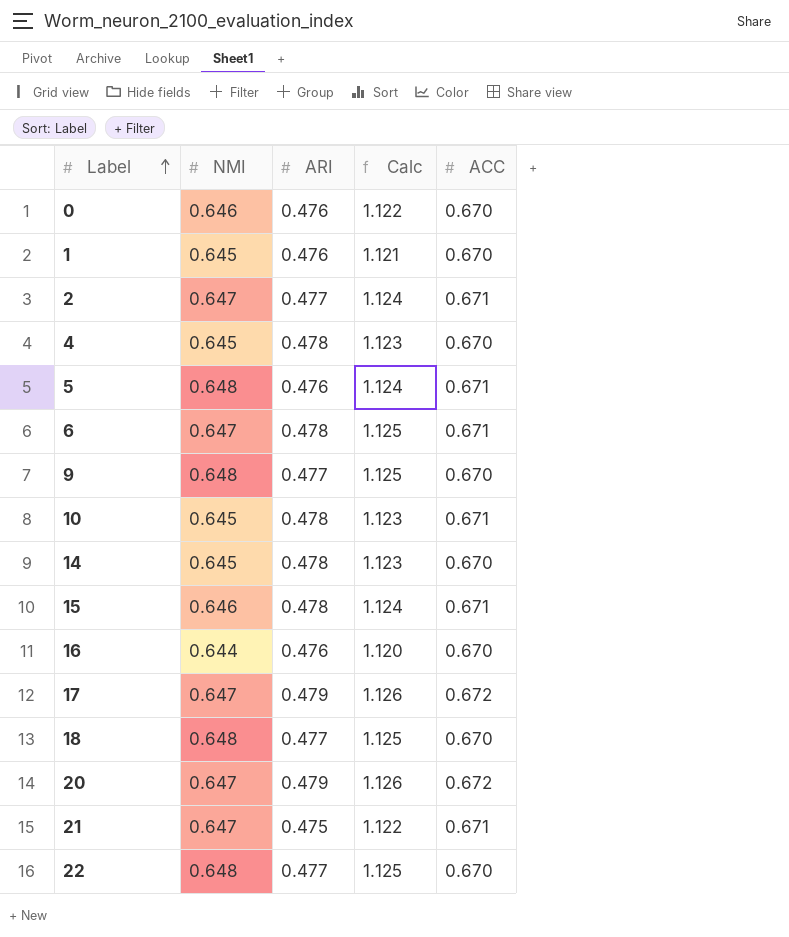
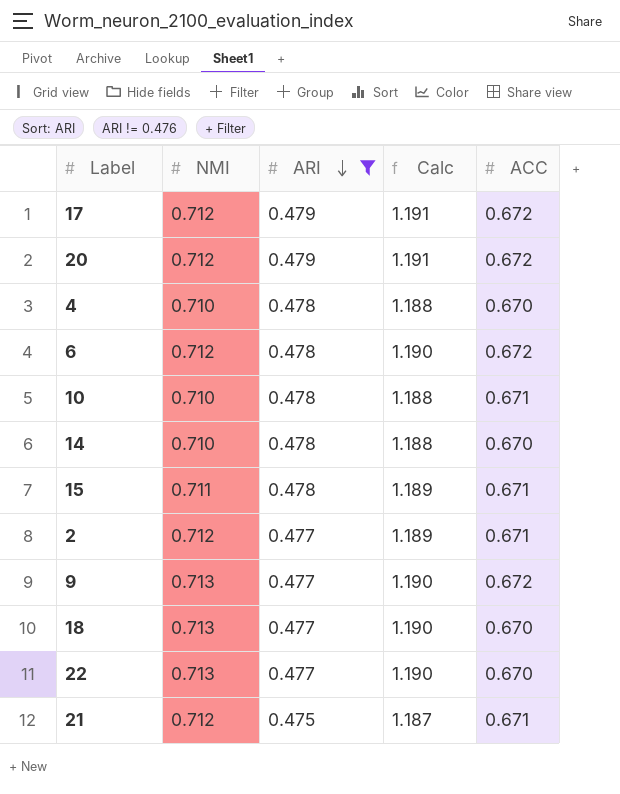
filter: none -> ARI != 0.476
row order: Label ascending -> ARI descending
17 | NMI: 0.647 -> 0.712
17 | Calc: 1.126 -> 1.191
20 | NMI: 0.647 -> 0.712
20 | Calc: 1.126 -> 1.191
4 | NMI: 0.645 -> 0.710
4 | Calc: 1.123 -> 1.188
6 | NMI: 0.647 -> 0.712
6 | Calc: 1.125 -> 1.190
6 | ACC: 0.671 -> 0.672
10 | NMI: 0.645 -> 0.710
10 | Calc: 1.123 -> 1.188
14 | NMI: 0.645 -> 0.710
14 | Calc: 1.123 -> 1.188
15 | NMI: 0.646 -> 0.711
15 | Calc: 1.124 -> 1.189
2 | NMI: 0.647 -> 0.712
2 | Calc: 1.124 -> 1.189
9 | NMI: 0.648 -> 0.713
9 | Calc: 1.125 -> 1.190
9 | ACC: 0.670 -> 0.672
18 | NMI: 0.648 -> 0.713
18 | Calc: 1.125 -> 1.190
22 | NMI: 0.648 -> 0.713
22 | Calc: 1.125 -> 1.190
21 | NMI: 0.647 -> 0.712
21 | Calc: 1.122 -> 1.187

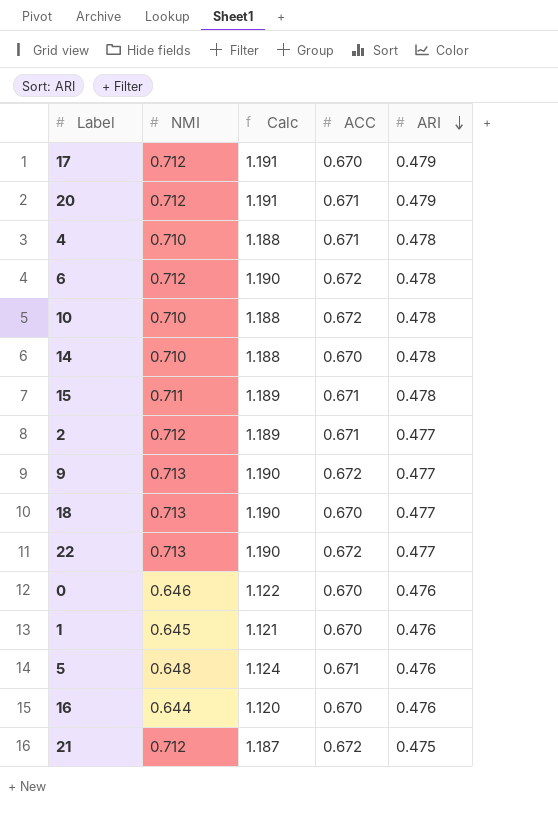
filter: ARI != 0.476 -> none
column ARI | position: 3 -> 5
17 | ACC: 0.672 -> 0.670
20 | ACC: 0.672 -> 0.671
4 | ACC: 0.670 -> 0.671
10 | ACC: 0.671 -> 0.672
22 | ACC: 0.670 -> 0.672
21 | ACC: 0.671 -> 0.672

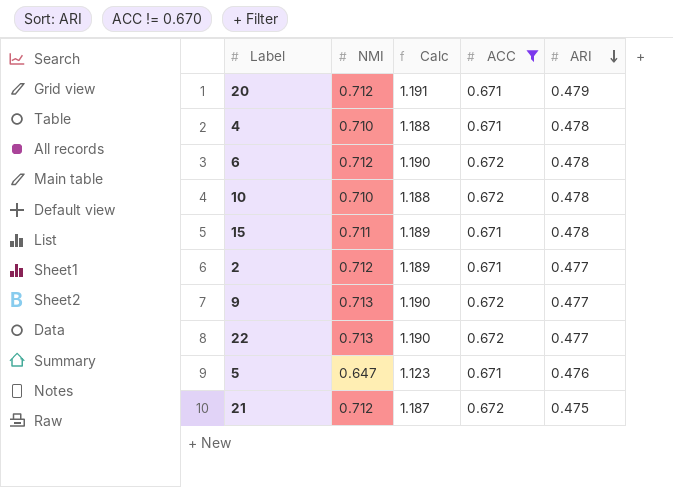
filter: none -> ACC != 0.670
5 | NMI: 0.648 -> 0.647
5 | Calc: 1.124 -> 1.123

